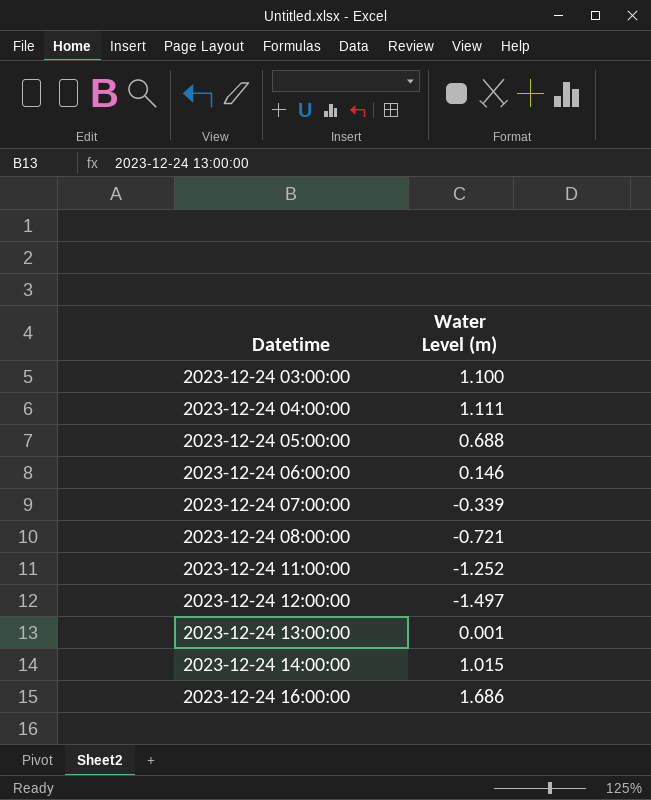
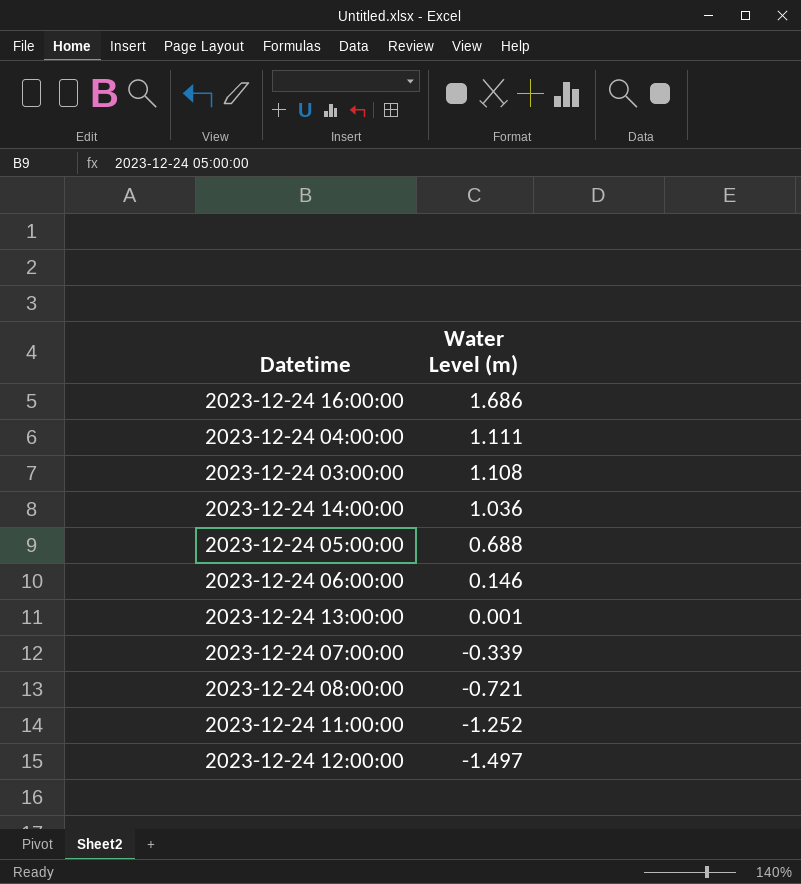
row order: Datetime ascending -> Water Level (m) descending
2023-12-24 03:00:00 | Water Level (m): 1.100 -> 1.108
2023-12-24 14:00:00 | Water Level (m): 1.015 -> 1.036

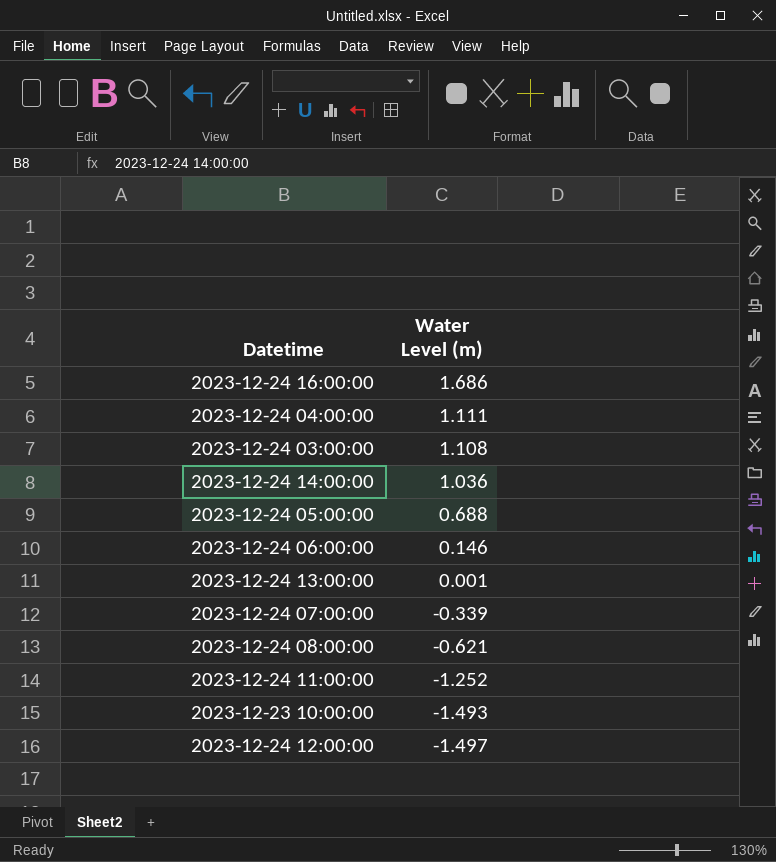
2023-12-24 08:00:00 | Water Level (m): -0.721 -> -0.621
row 2023-12-23 10:00:00: none -> -1.493

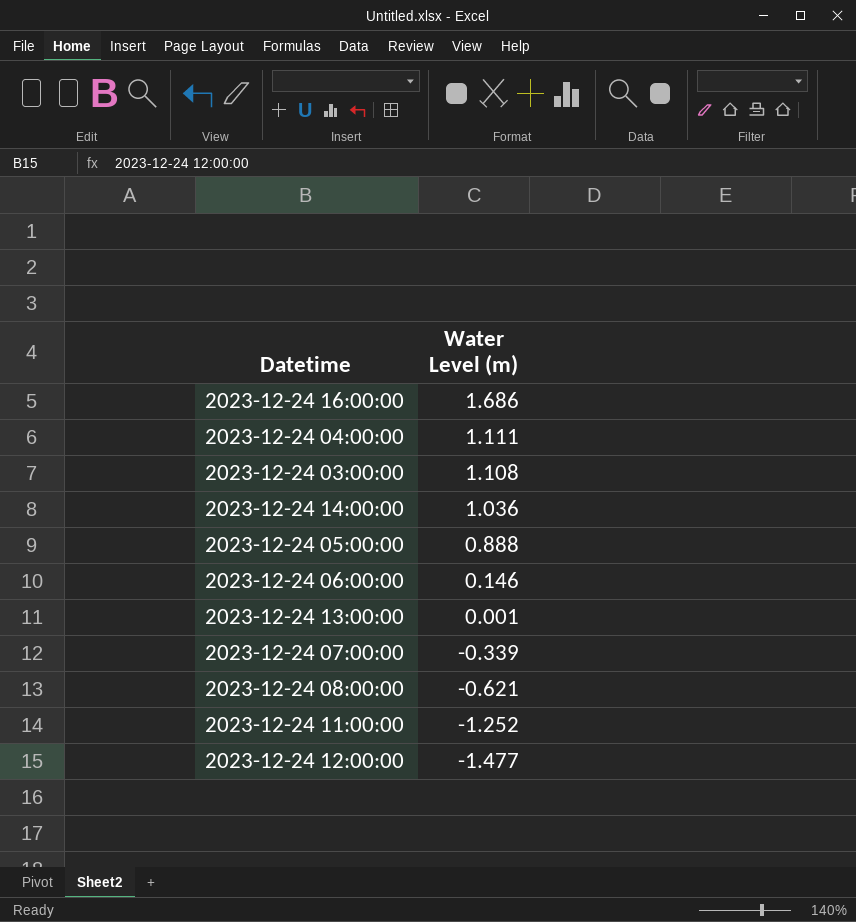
row 2023-12-23 10:00:00: -1.493 -> none
2023-12-24 05:00:00 | Water Level (m): 0.688 -> 0.888
2023-12-24 12:00:00 | Water Level (m): -1.497 -> -1.477

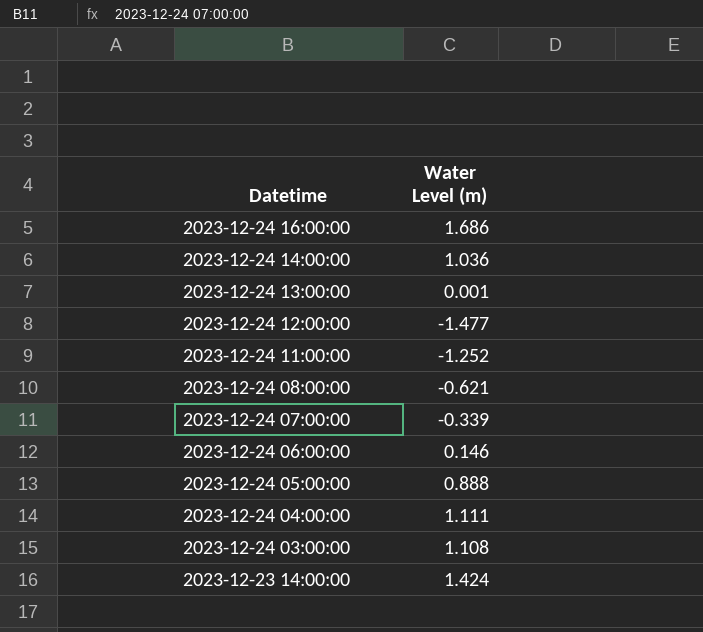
row order: Water Level (m) descending -> Datetime descending
row 2023-12-23 14:00:00: none -> 1.424

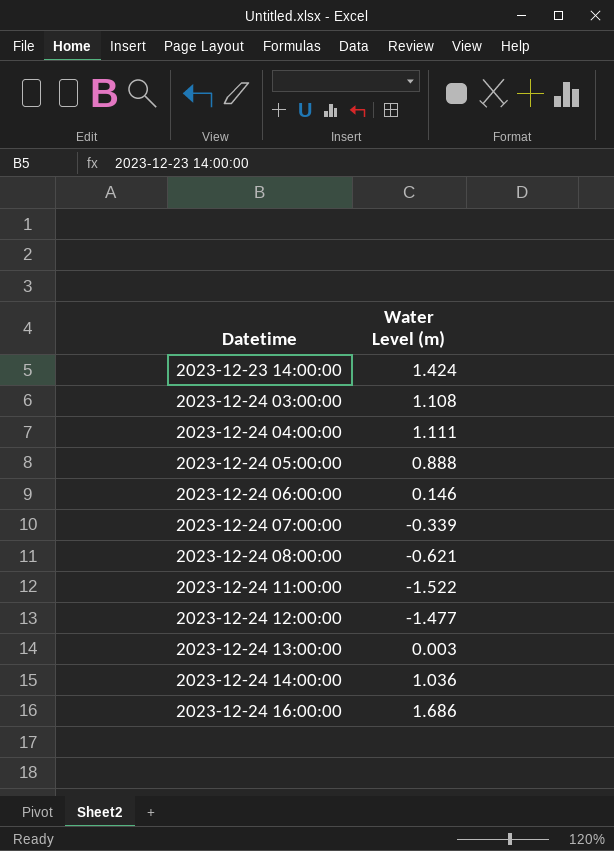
row order: Datetime descending -> Datetime ascending
2023-12-24 11:00:00 | Water Level (m): -1.252 -> -1.522
2023-12-24 13:00:00 | Water Level (m): 0.001 -> 0.003

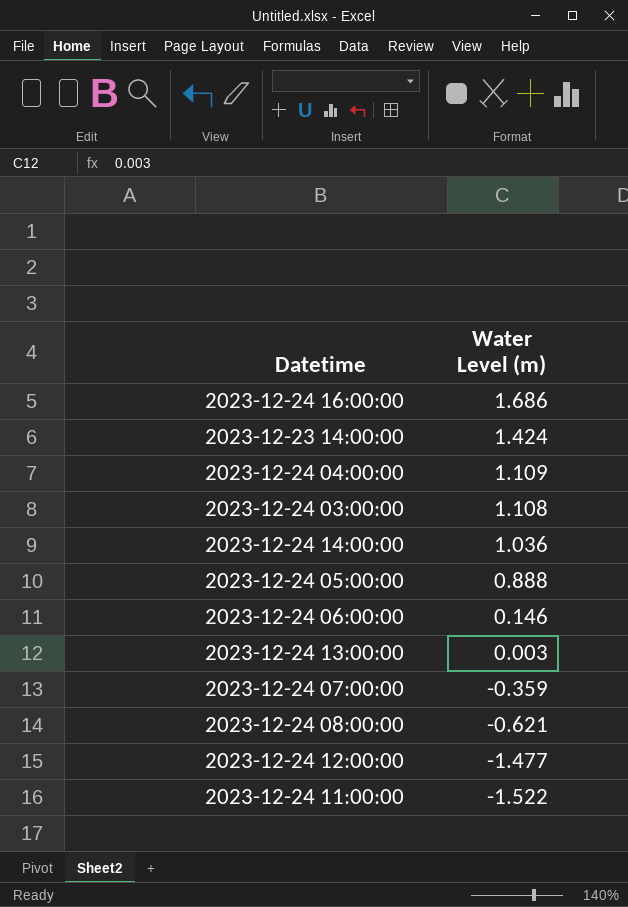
row order: Datetime ascending -> Water Level (m) descending
2023-12-24 04:00:00 | Water Level (m): 1.111 -> 1.109
2023-12-24 07:00:00 | Water Level (m): -0.339 -> -0.359

